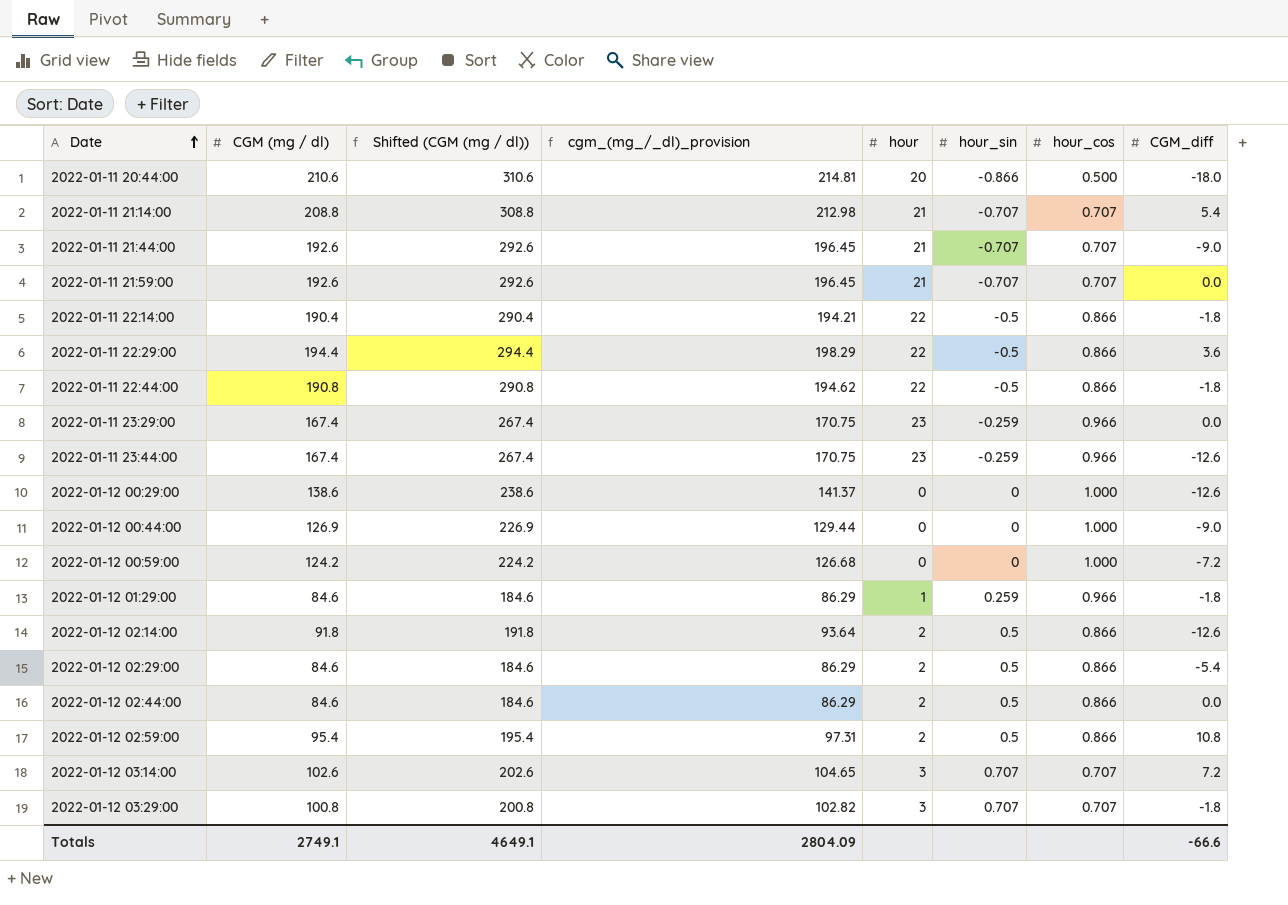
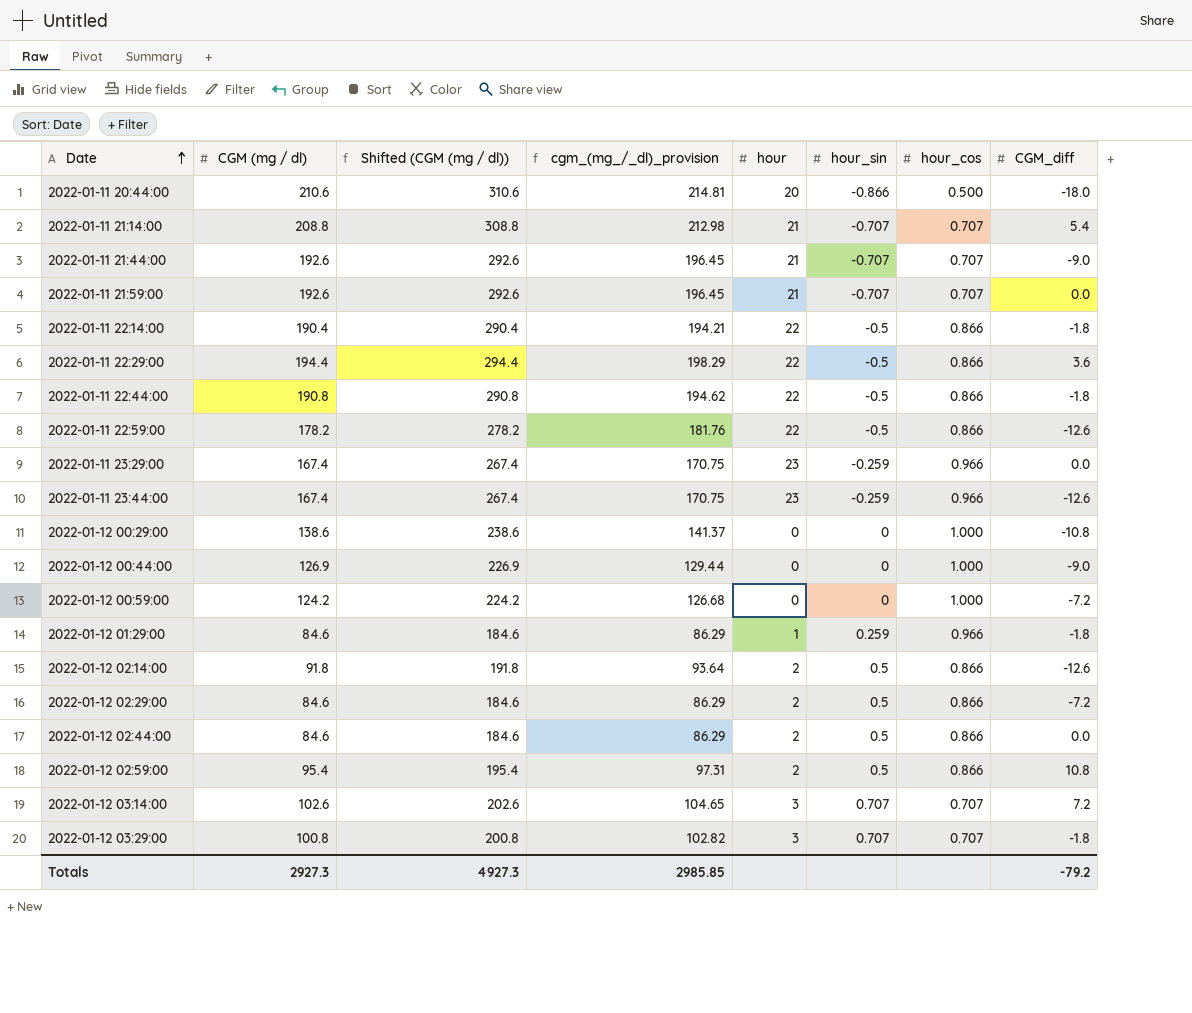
row 2022-01-11 22:59:00: none -> 178.2 | 278.2 | 181.76 | 22 | -0.5 | 0.866 | -12.6
2022-01-12 00:29:00 | CGM_diff: -12.6 -> -10.8
2022-01-12 02:29:00 | CGM_diff: -5.4 -> -7.2
Totals | CGM (mg / dl): 2749.1 -> 2927.3
Totals | Shifted (CGM (mg / dl)): 4649.1 -> 4927.3
Totals | cgm_(mg_/_dl)_provision: 2804.09 -> 2985.85
Totals | CGM_diff: -66.6 -> -79.2

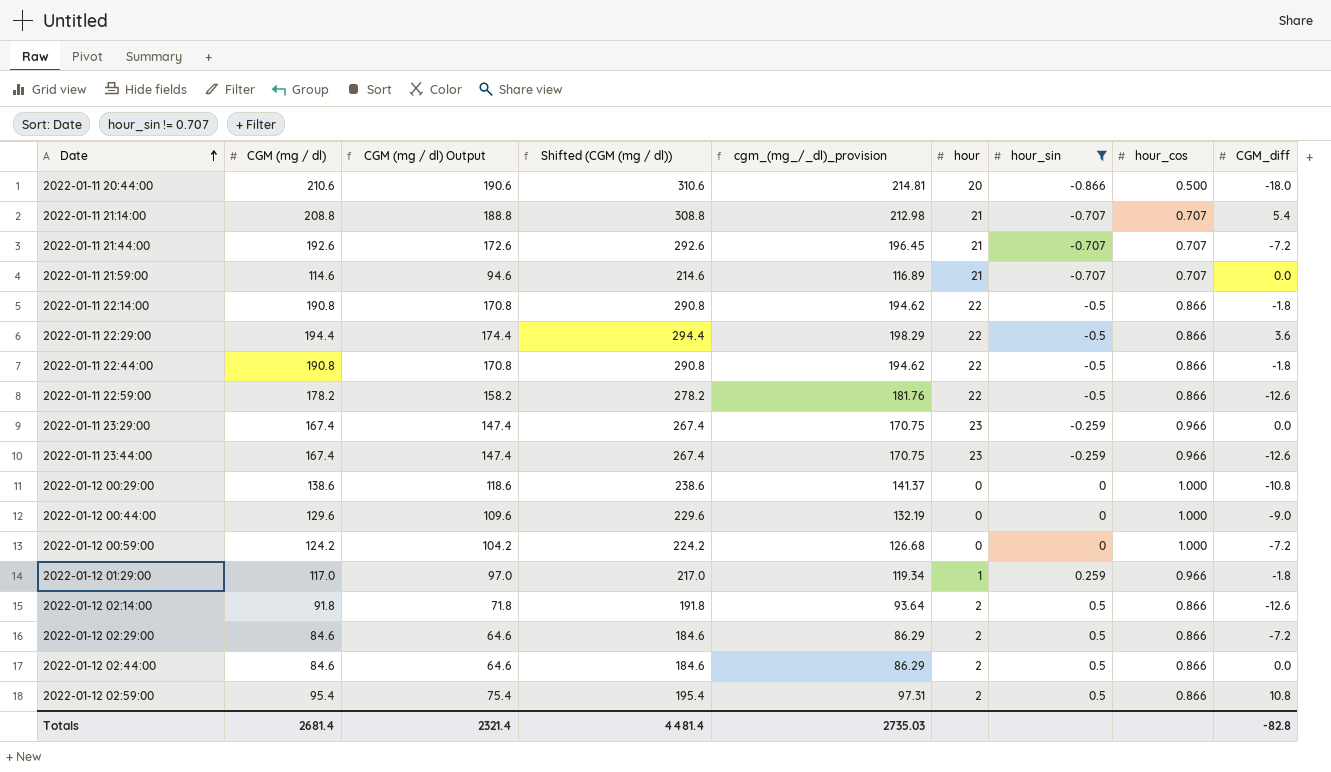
filter: none -> hour_sin != 0.707
column CGM (mg / dl) Output | formula: none -> [CGM (mg / dl)] - 20
2022-01-11 21:44:00 | CGM_diff: -9.0 -> -7.2
2022-01-11 21:59:00 | CGM (mg / dl): 192.6 -> 114.6
2022-01-11 21:59:00 | Shifted (CGM (mg / dl)): 292.6 -> 214.6
2022-01-11 21:59:00 | cgm_(mg_/_dl)_provision: 196.45 -> 116.89
2022-01-11 22:14:00 | CGM (mg / dl): 190.4 -> 190.8
2022-01-11 22:14:00 | Shifted (CGM (mg / dl)): 290.4 -> 290.8
2022-01-11 22:14:00 | cgm_(mg_/_dl)_provision: 194.21 -> 194.62
2022-01-12 00:44:00 | CGM (mg / dl): 126.9 -> 129.6
2022-01-12 00:44:00 | Shifted (CGM (mg / dl)): 226.9 -> 229.6
2022-01-12 00:44:00 | cgm_(mg_/_dl)_provision: 129.44 -> 132.19
2022-01-12 01:29:00 | CGM (mg / dl): 84.6 -> 117.0
2022-01-12 01:29:00 | Shifted (CGM (mg / dl)): 184.6 -> 217.0
2022-01-12 01:29:00 | cgm_(mg_/_dl)_provision: 86.29 -> 119.34
Totals | CGM (mg / dl): 2927.3 -> 2681.4
Totals | Shifted (CGM (mg / dl)): 4927.3 -> 4481.4
Totals | cgm_(mg_/_dl)_provision: 2985.85 -> 2735.03
Totals | CGM_diff: -79.2 -> -82.8

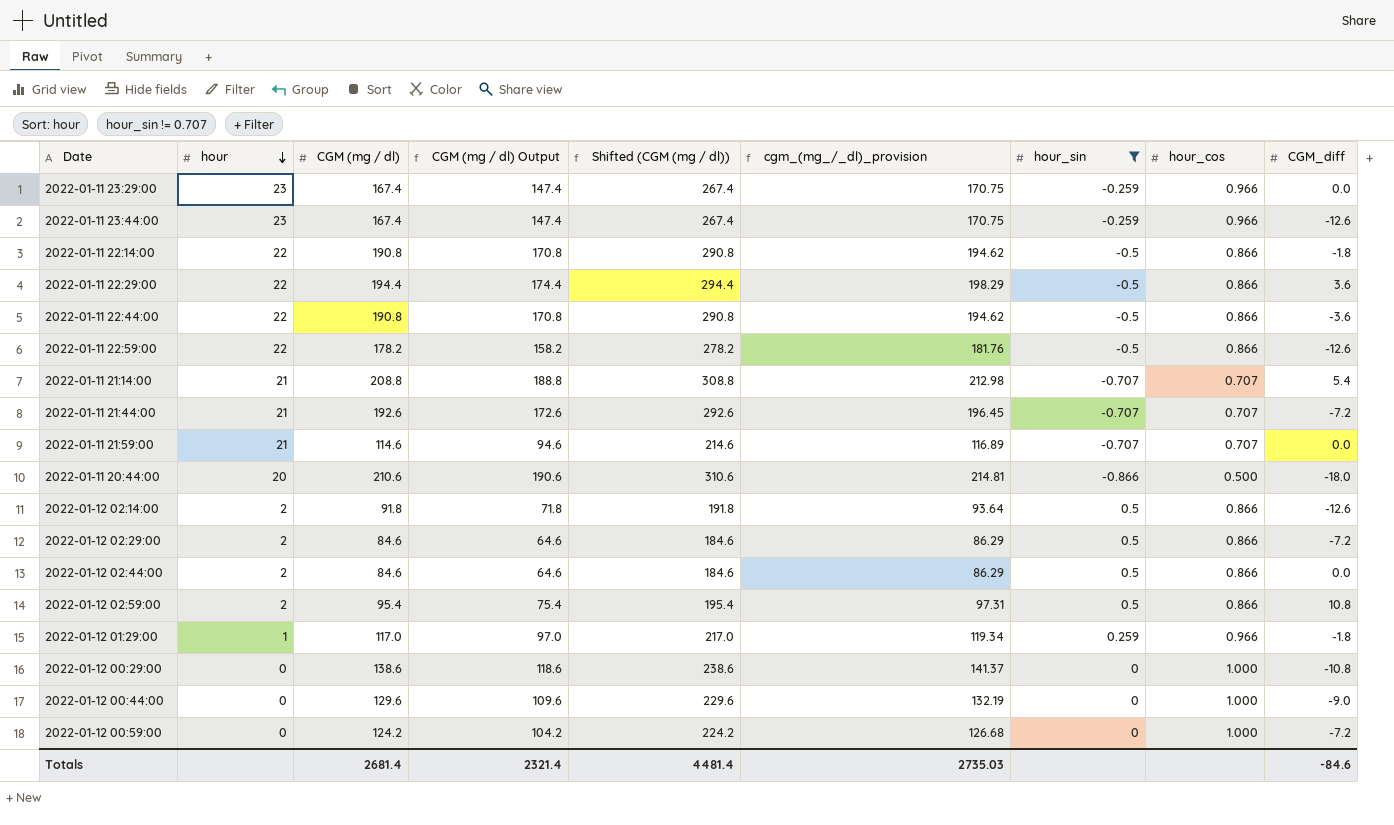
row order: Date ascending -> hour descending
column hour | position: 6 -> 2
2022-01-11 22:44:00 | CGM_diff: -1.8 -> -3.6
Totals | CGM_diff: -82.8 -> -84.6

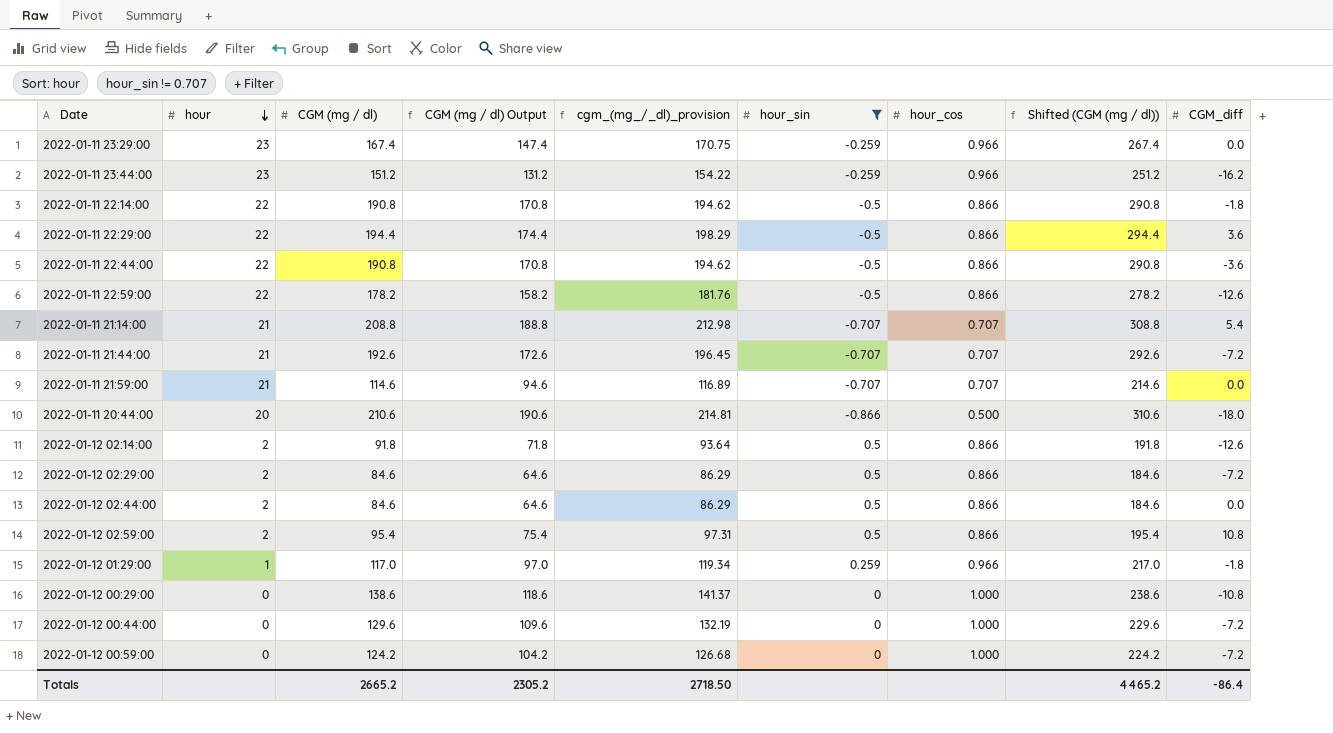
column Shifted (CGM (mg / dl)) | position: 5 -> 8
2022-01-11 23:44:00 | CGM (mg / dl): 167.4 -> 151.2
2022-01-11 23:44:00 | CGM (mg / dl) Output: 147.4 -> 131.2
2022-01-11 23:44:00 | cgm_(mg_/_dl)_provision: 170.75 -> 154.22
2022-01-11 23:44:00 | Shifted (CGM (mg / dl)): 267.4 -> 251.2
2022-01-11 23:44:00 | CGM_diff: -12.6 -> -16.2
2022-01-12 00:44:00 | CGM_diff: -9.0 -> -7.2
Totals | CGM (mg / dl): 2681.4 -> 2665.2
Totals | CGM (mg / dl) Output: 2321.4 -> 2305.2
Totals | cgm_(mg_/_dl)_provision: 2735.03 -> 2718.50
Totals | Shifted (CGM (mg / dl)): 4481.4 -> 4465.2
Totals | CGM_diff: -84.6 -> -86.4

